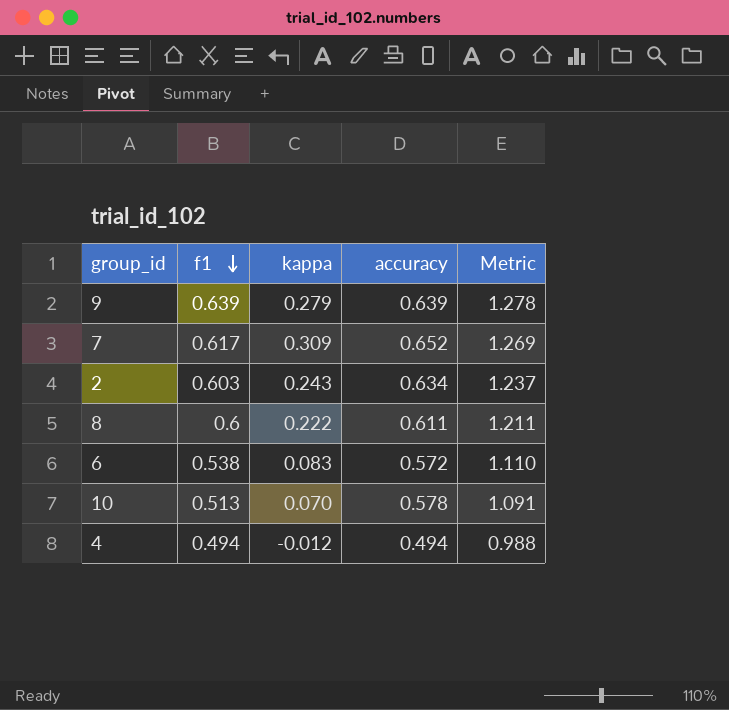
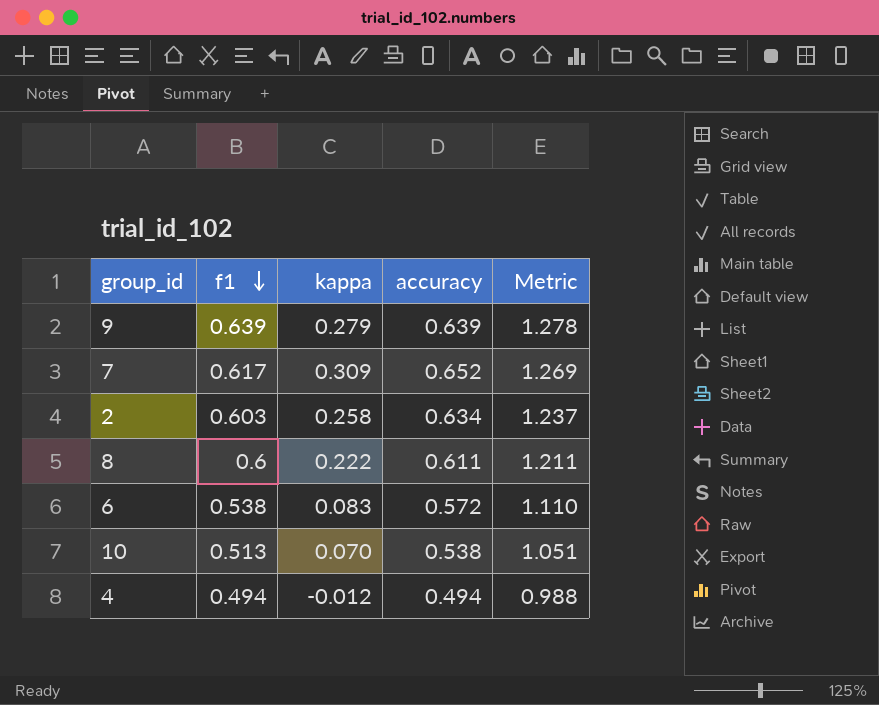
2 | kappa: 0.243 -> 0.258
10 | accuracy: 0.578 -> 0.538
10 | Metric: 1.091 -> 1.051

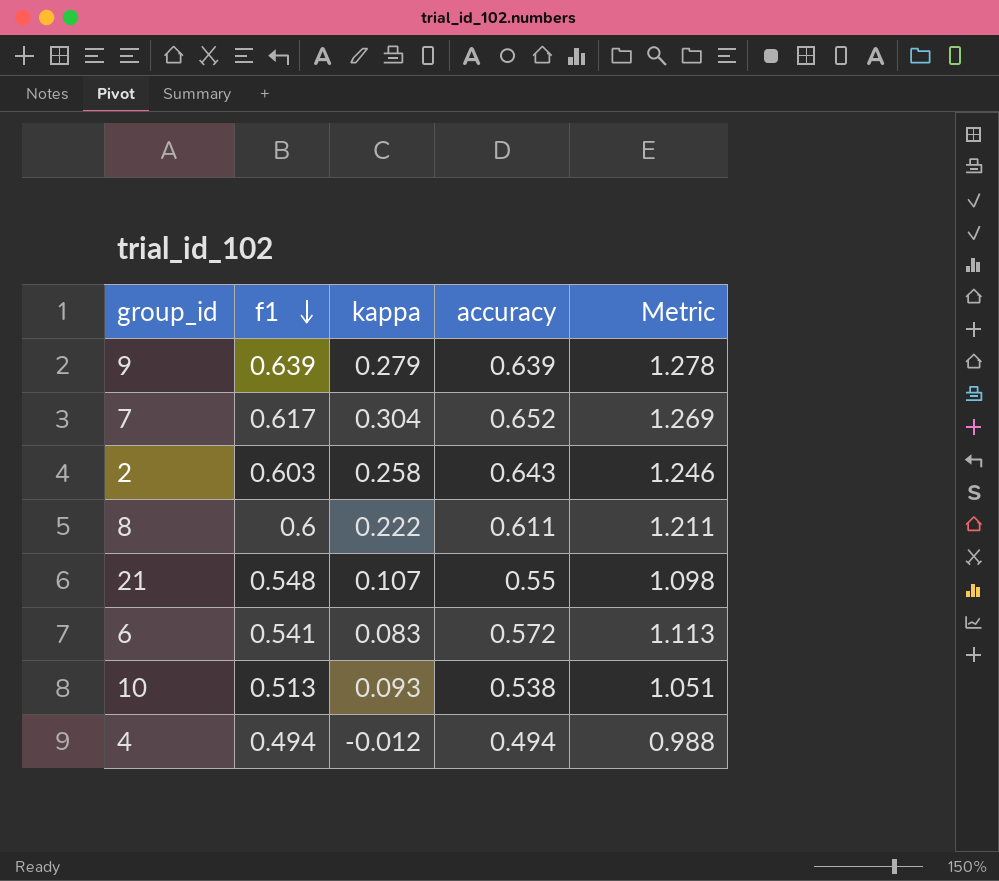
7 | kappa: 0.309 -> 0.304
2 | accuracy: 0.634 -> 0.643
2 | Metric: 1.237 -> 1.246
row 21: none -> 0.548 | 0.107 | 0.55 | 1.098
6 | f1: 0.538 -> 0.541
6 | Metric: 1.110 -> 1.113
10 | kappa: 0.070 -> 0.093

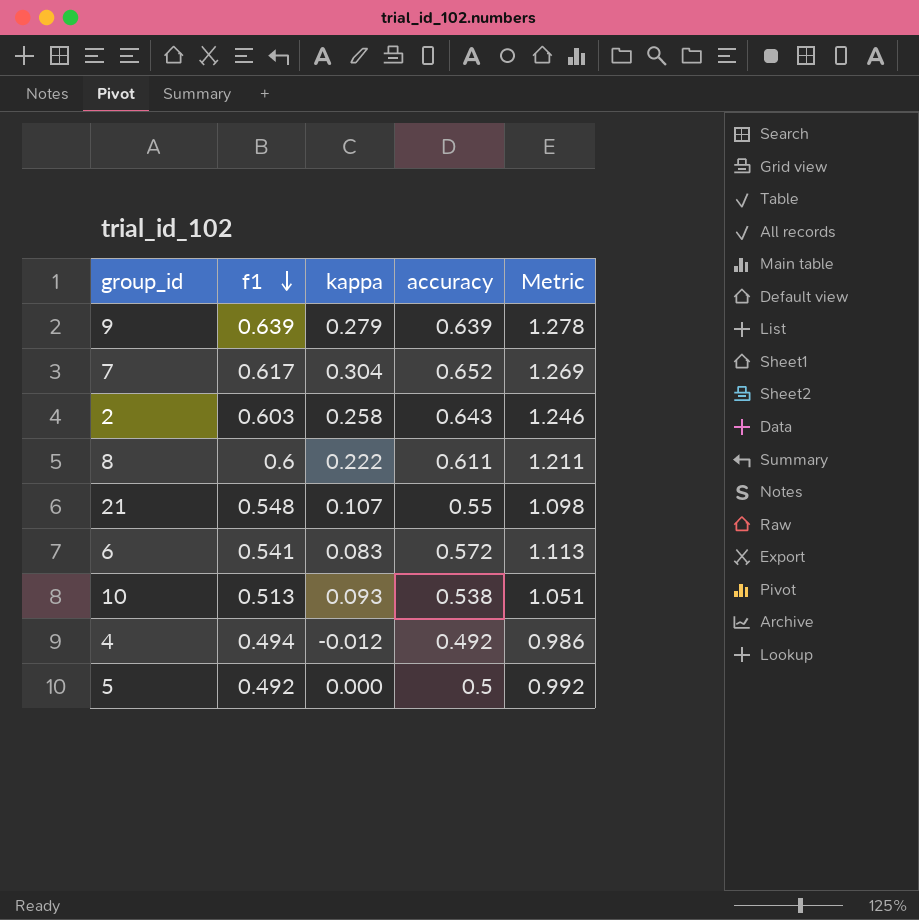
4 | accuracy: 0.494 -> 0.492
4 | Metric: 0.988 -> 0.986
row 5: none -> 0.492 | 0.000 | 0.5 | 0.992

